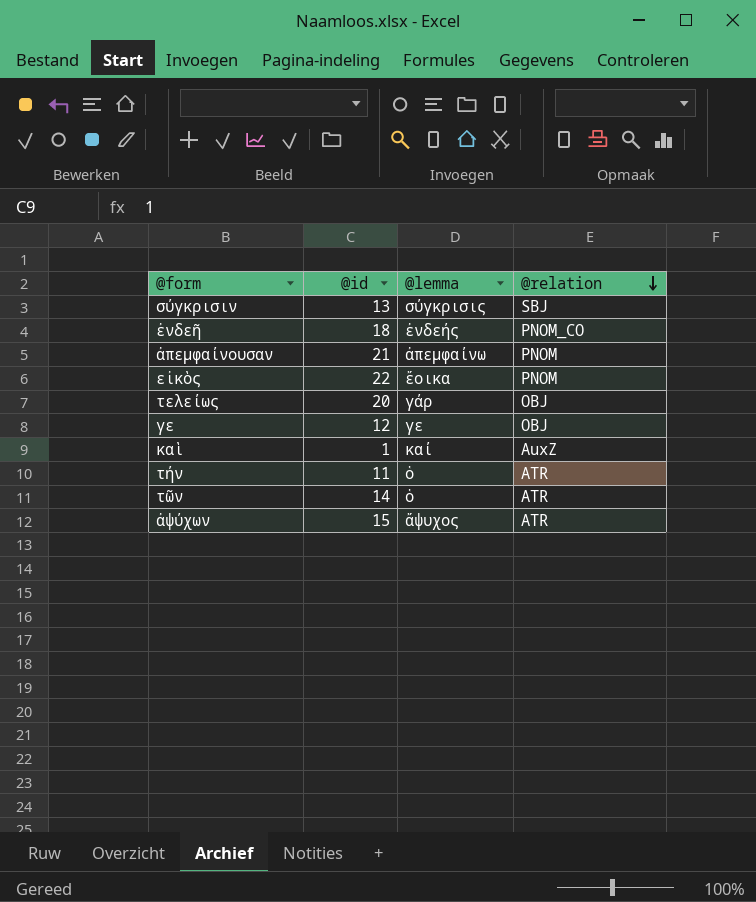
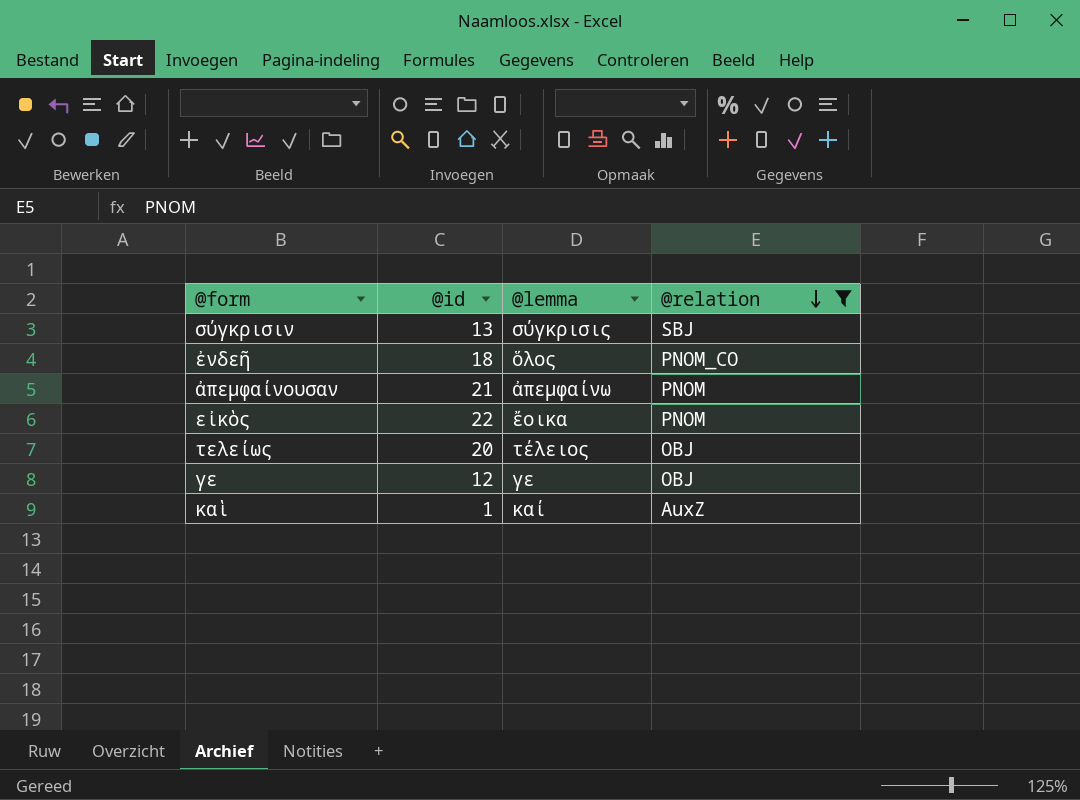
filter: none -> @relation != ATR
ἐνδεῆ | @lemma: ἐνδεής -> ὅλος
τελείως | @lemma: γάρ -> τέλειος

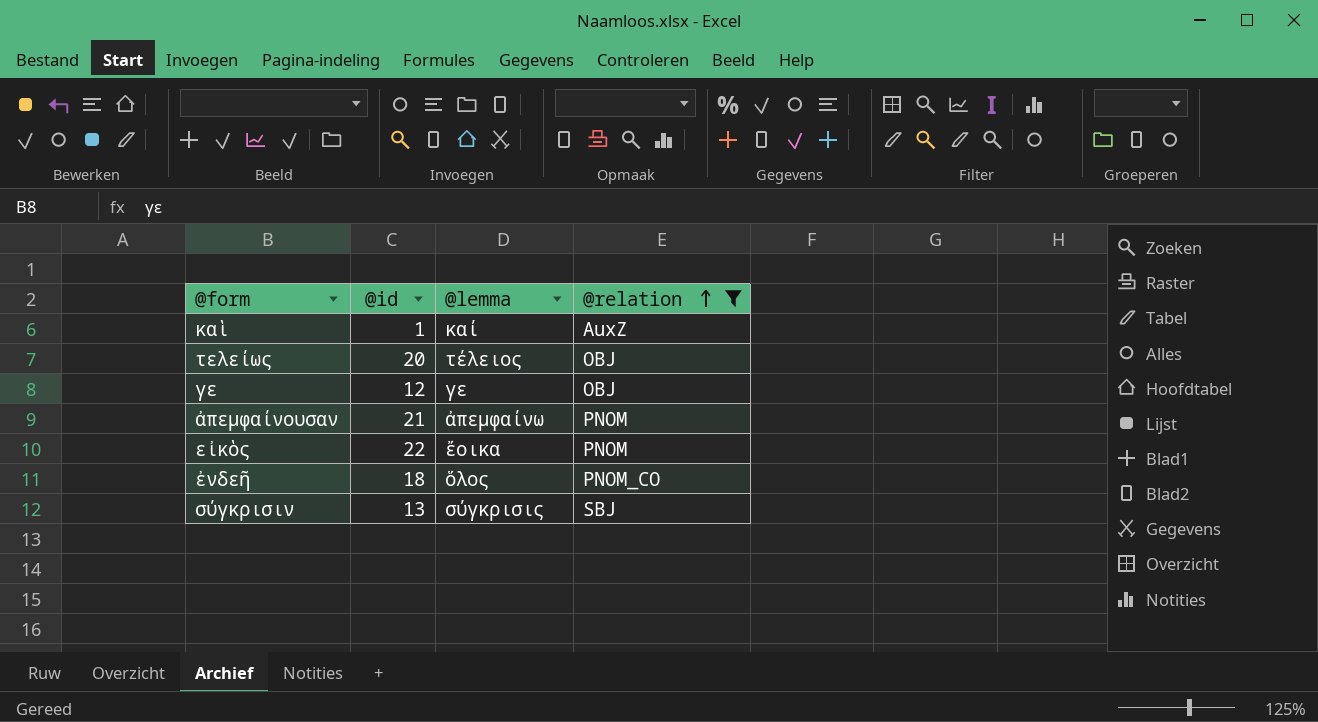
row order: @relation descending -> @relation ascending

